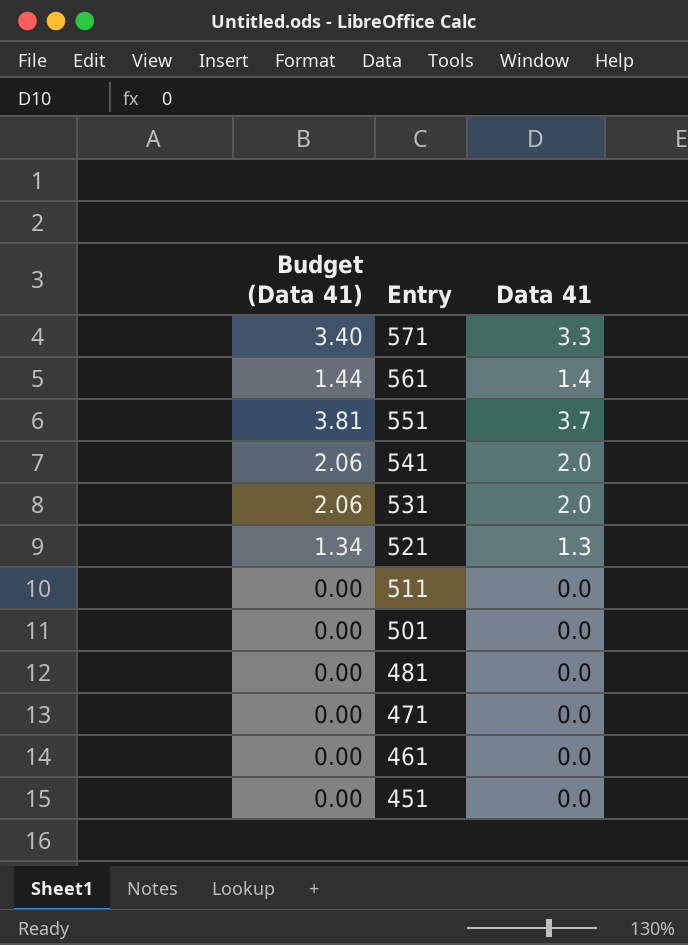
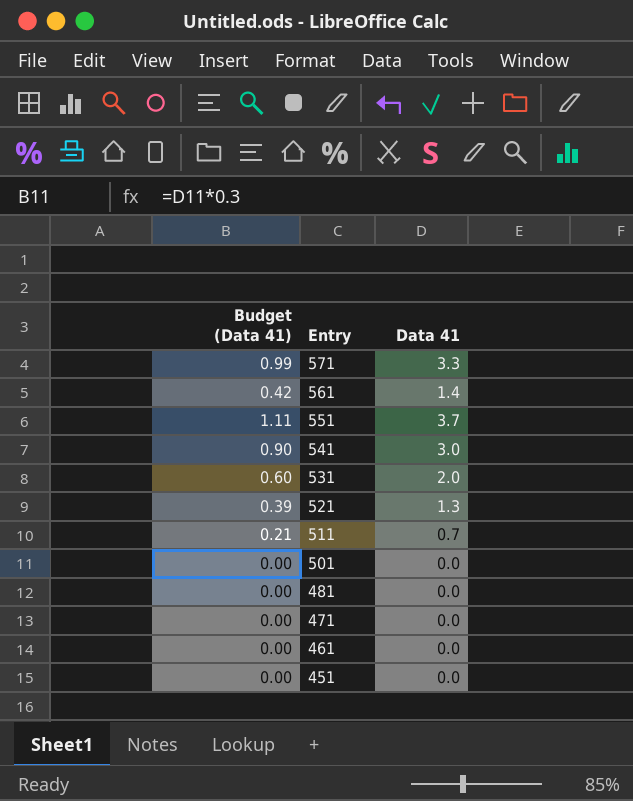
column Budget (Data 41) | formula: [Data 41] * 1.03 -> [Data 41] * 0.3
541 | Data 41: 2.0 -> 3.0
511 | Data 41: 0.0 -> 0.7

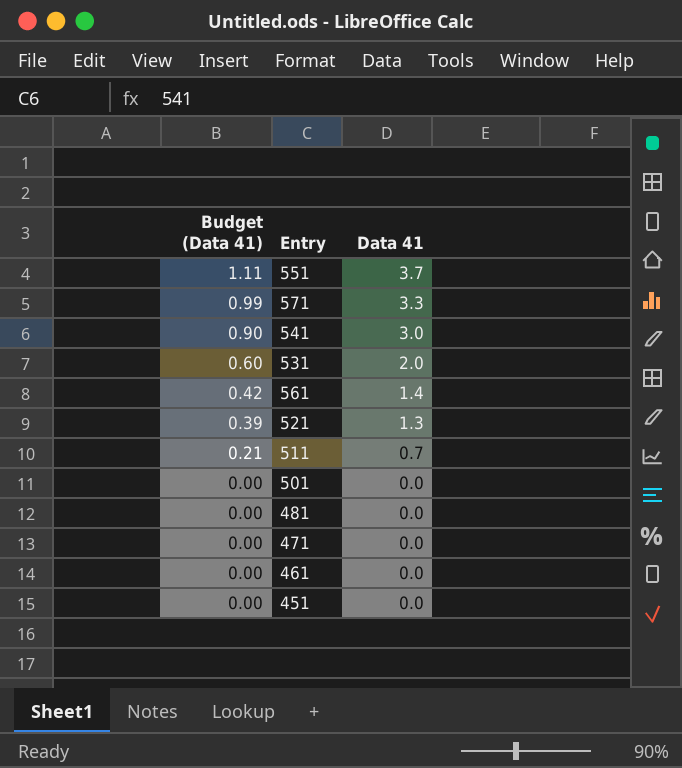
row order: Entry descending -> Budget (Data 41) descending

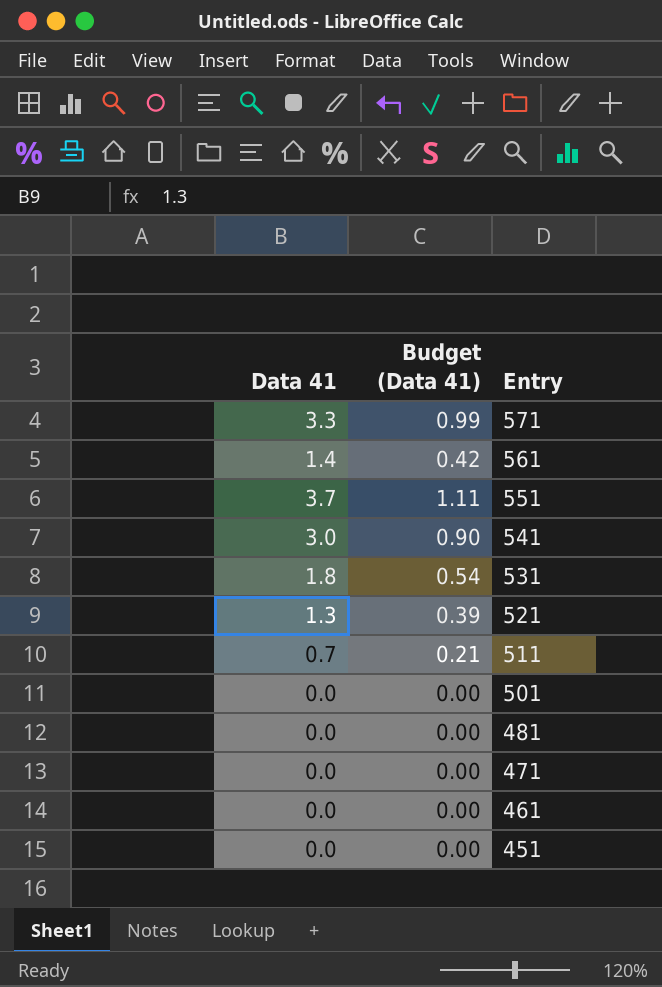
row order: Budget (Data 41) descending -> Entry descending
column Data 41 | position: 3 -> 1
531 | Data 41: 2.0 -> 1.8
531 | Budget (Data 41): 0.60 -> 0.54

